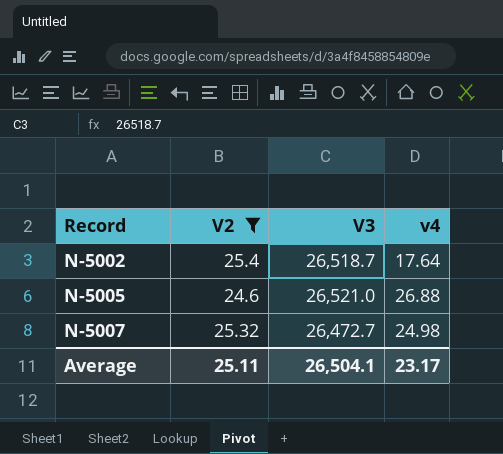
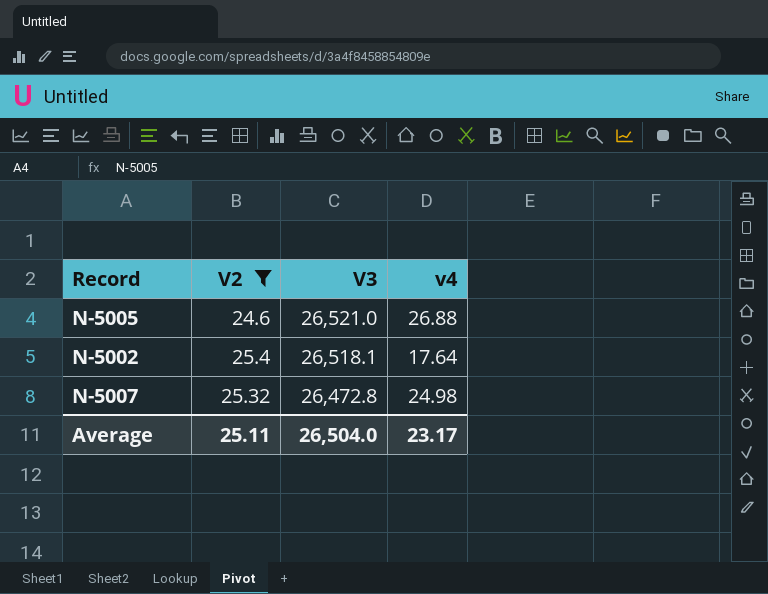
row order: Record ascending -> V3 descending
N-5002 | V3: 26,518.7 -> 26,518.1
N-5007 | V3: 26,472.7 -> 26,472.8
Average | V3: 26,504.1 -> 26,504.0

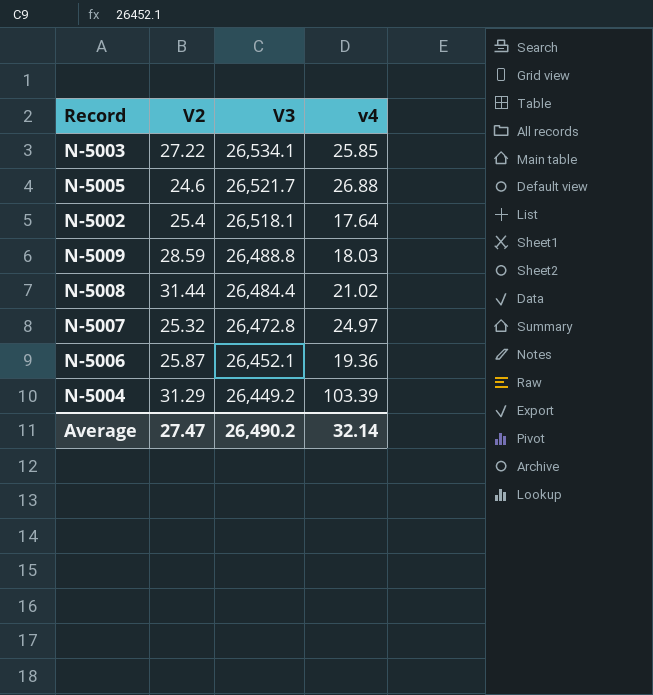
filter: V2 <= 25.4 -> none
N-5005 | V3: 26,521.0 -> 26,521.7
N-5007 | v4: 24.98 -> 24.97
Average | V2: 25.11 -> 27.47
Average | V3: 26,504.0 -> 26,490.2
Average | v4: 23.17 -> 32.14

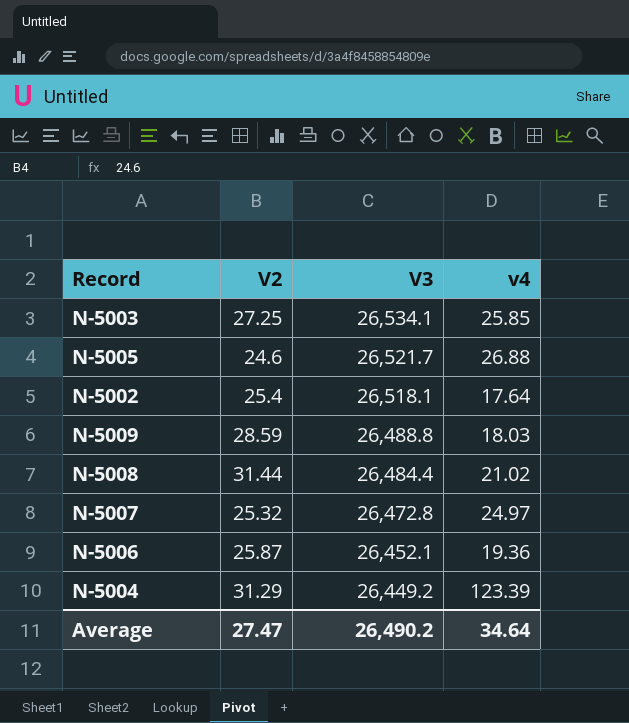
N-5003 | V2: 27.22 -> 27.25
N-5004 | v4: 103.39 -> 123.39
Average | v4: 32.14 -> 34.64

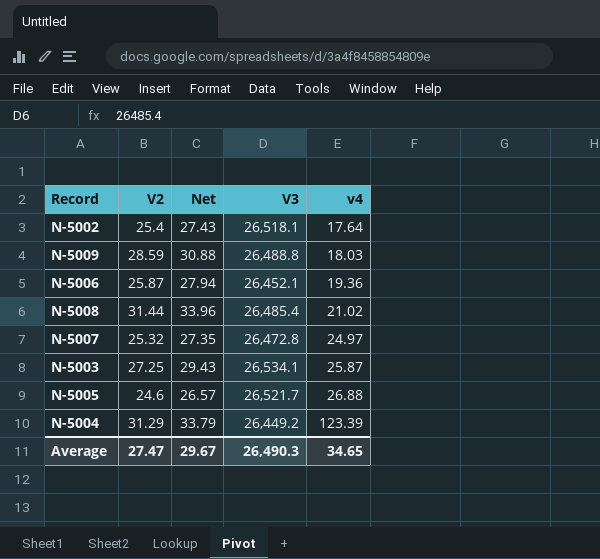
row order: V3 descending -> v4 ascending
column Net | formula: none -> [V2] * 1.08
N-5008 | V3: 26,484.4 -> 26,485.4
N-5003 | v4: 25.85 -> 25.87
Average | V3: 26,490.2 -> 26,490.3
Average | v4: 34.64 -> 34.65

